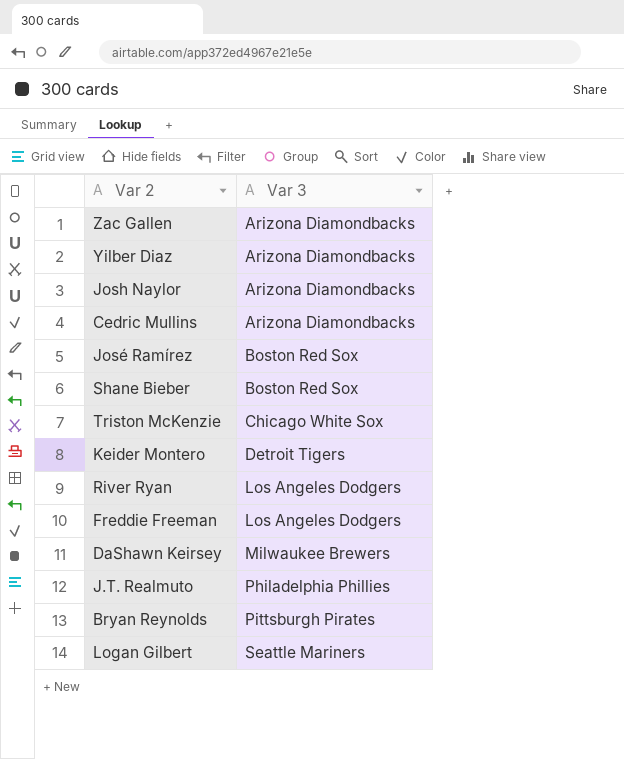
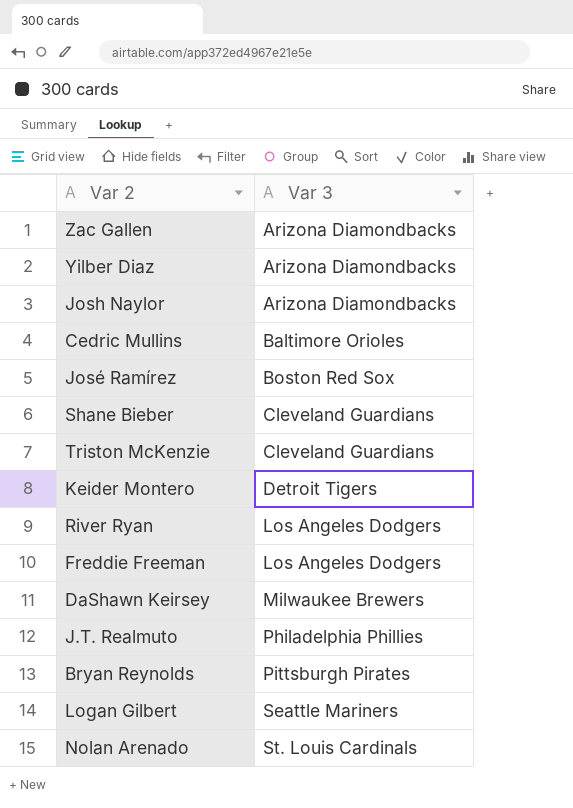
Cedric Mullins | Var 3: Arizona Diamondbacks -> Baltimore Orioles
Shane Bieber | Var 3: Boston Red Sox -> Cleveland Guardians
Triston McKenzie | Var 3: Chicago White Sox -> Cleveland Guardians
row Nolan Arenado: none -> St. Louis Cardinals

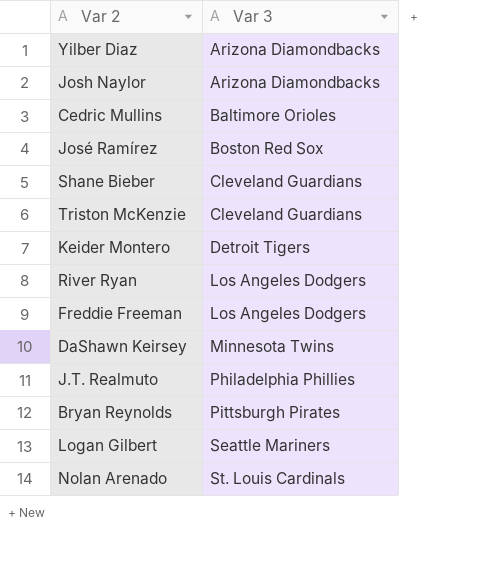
row Zac Gallen: Arizona Diamondbacks -> none
DaShawn Keirsey | Var 3: Milwaukee Brewers -> Minnesota Twins

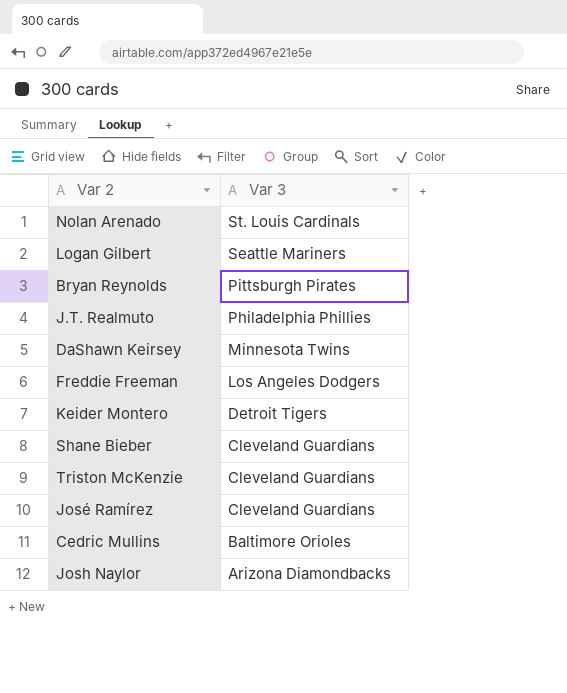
row order: Var 3 ascending -> Var 3 descending
row Yilber Diaz: Arizona Diamondbacks -> none
row River Ryan: Los Angeles Dodgers -> none
José Ramírez | Var 3: Boston Red Sox -> Cleveland Guardians

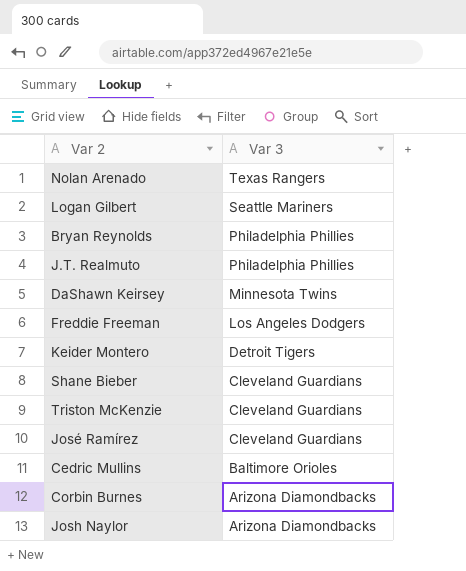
Nolan Arenado | Var 3: St. Louis Cardinals -> Texas Rangers
Bryan Reynolds | Var 3: Pittsburgh Pirates -> Philadelphia Phillies
row Corbin Burnes: none -> Arizona Diamondbacks

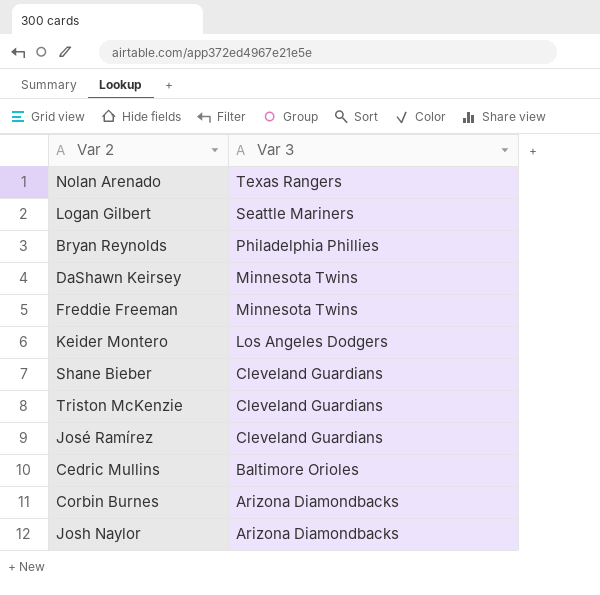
row J.T. Realmuto: Philadelphia Phillies -> none
Freddie Freeman | Var 3: Los Angeles Dodgers -> Minnesota Twins
Keider Montero | Var 3: Detroit Tigers -> Los Angeles Dodgers

